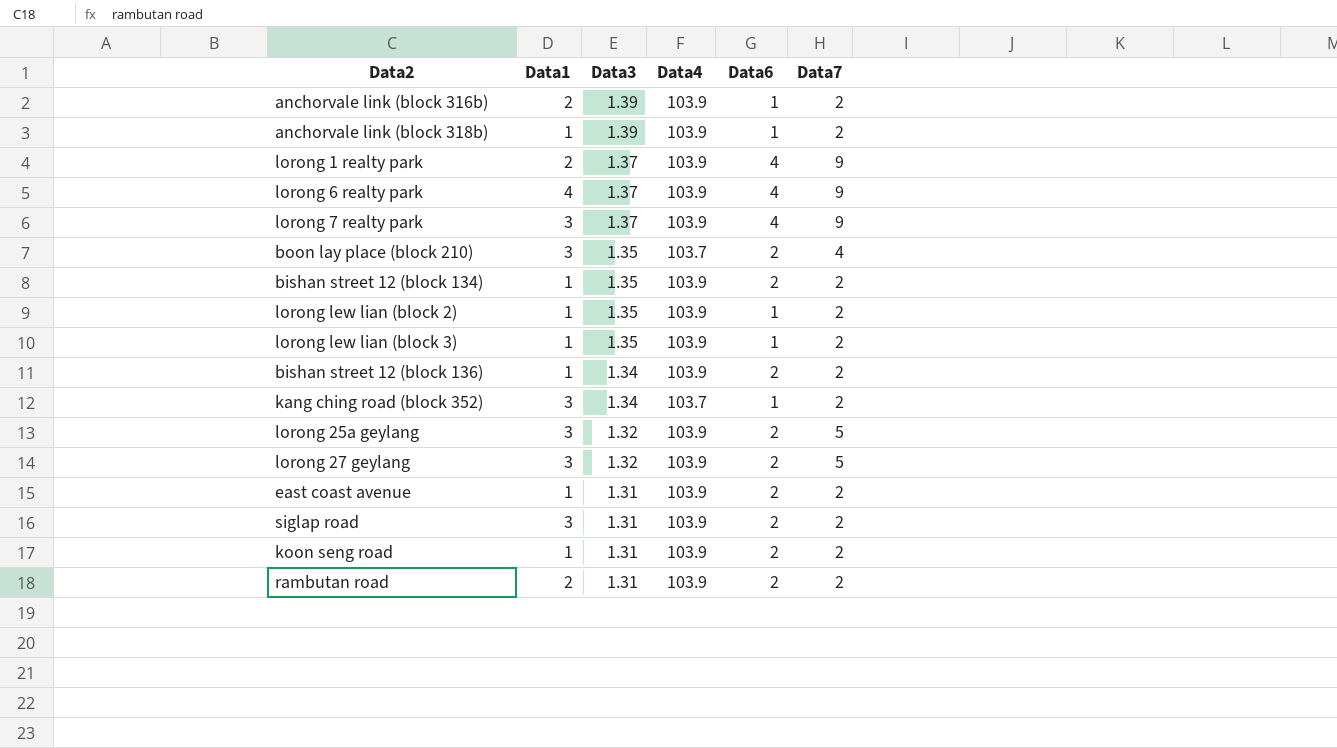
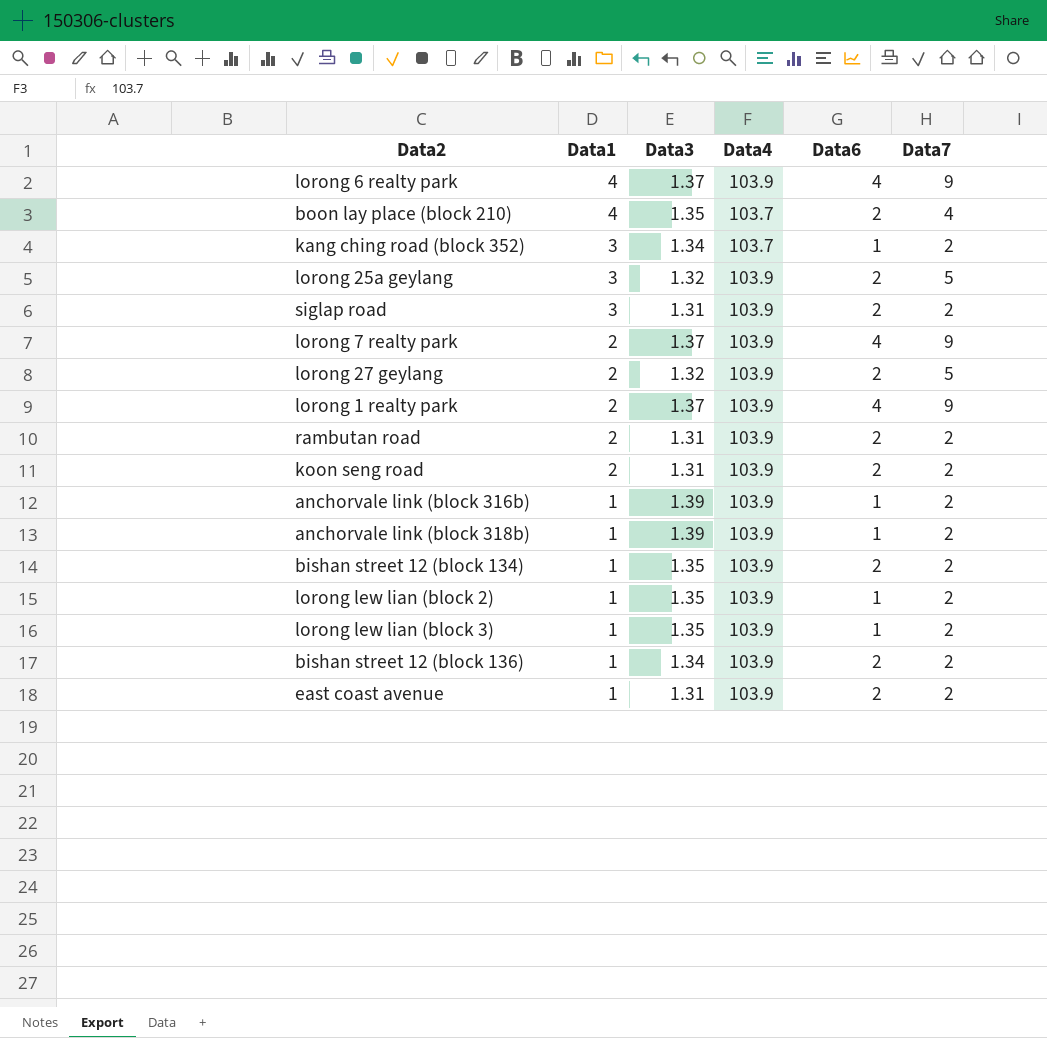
row order: Data3 descending -> Data1 descending
boon lay place (block 210) | Data1: 3 -> 4
lorong 7 realty park | Data1: 3 -> 2
lorong 27 geylang | Data1: 3 -> 2
koon seng road | Data1: 1 -> 2
anchorvale link (block 316b) | Data1: 2 -> 1

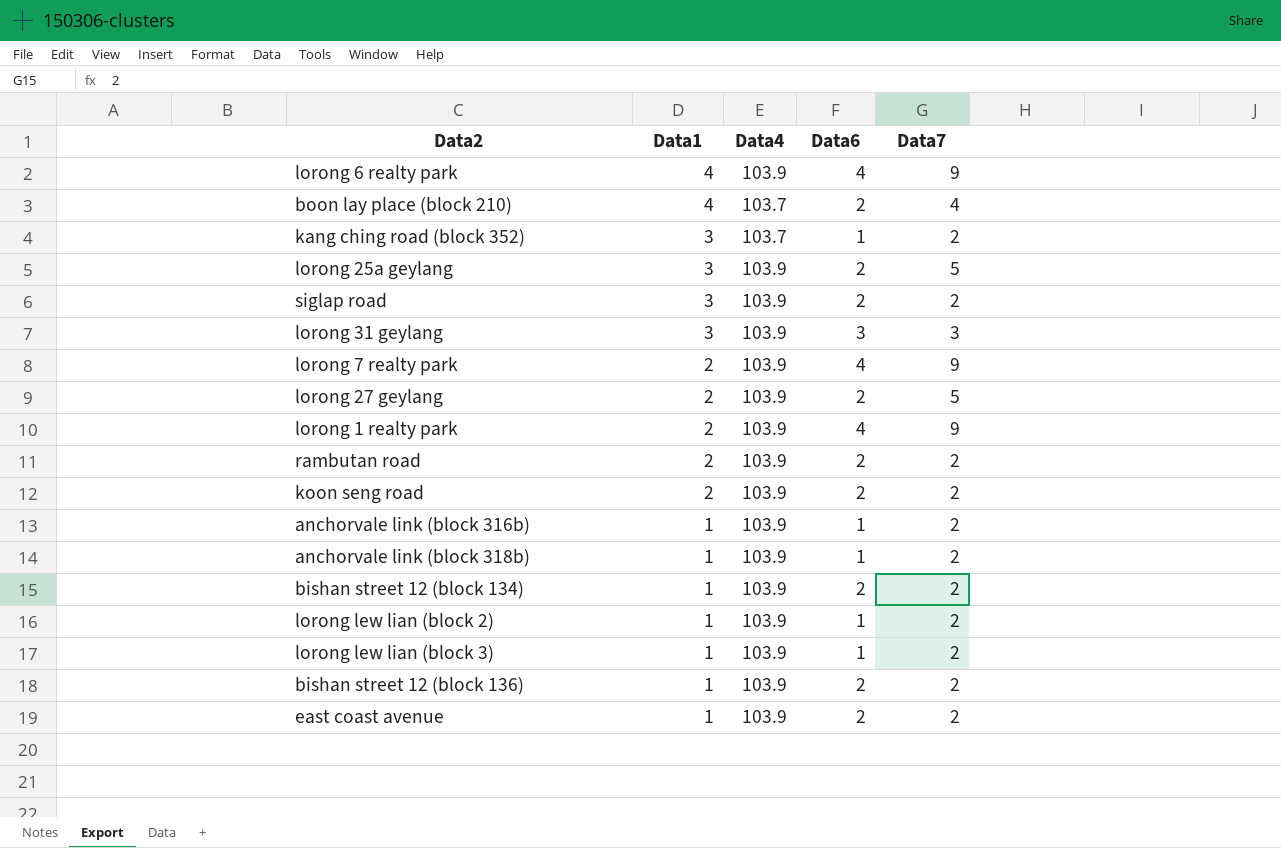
column Data3 | position: 3 -> none
row lorong 31 geylang: none -> 3 | 103.9 | 3 | 3

